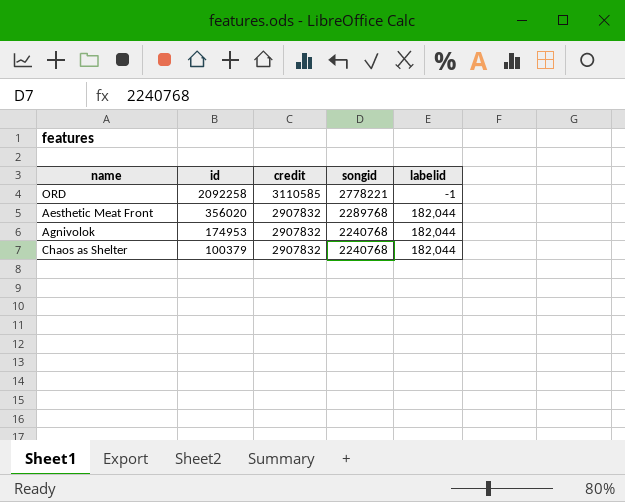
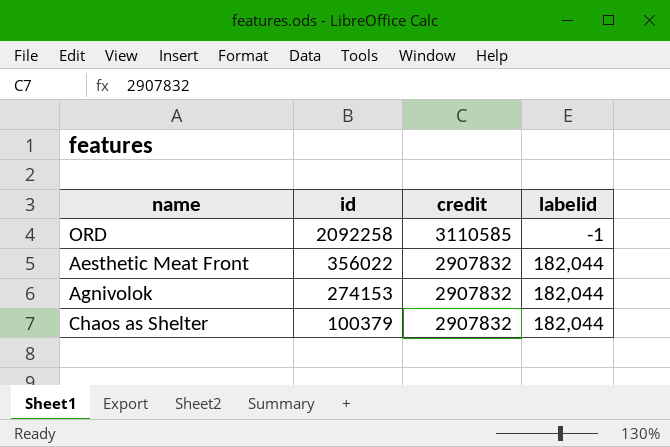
column songid | position: 4 -> none
Aesthetic Meat Front | id: 356020 -> 356022
Agnivolok | id: 174953 -> 274153

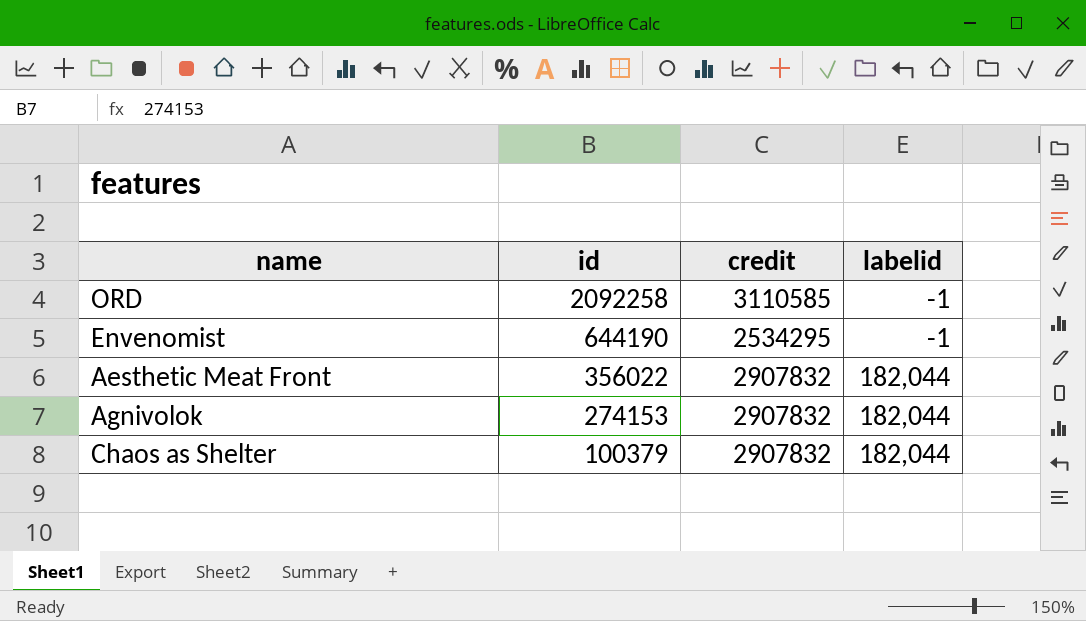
row Envenomist: none -> 644190 | 2534295 | -1

